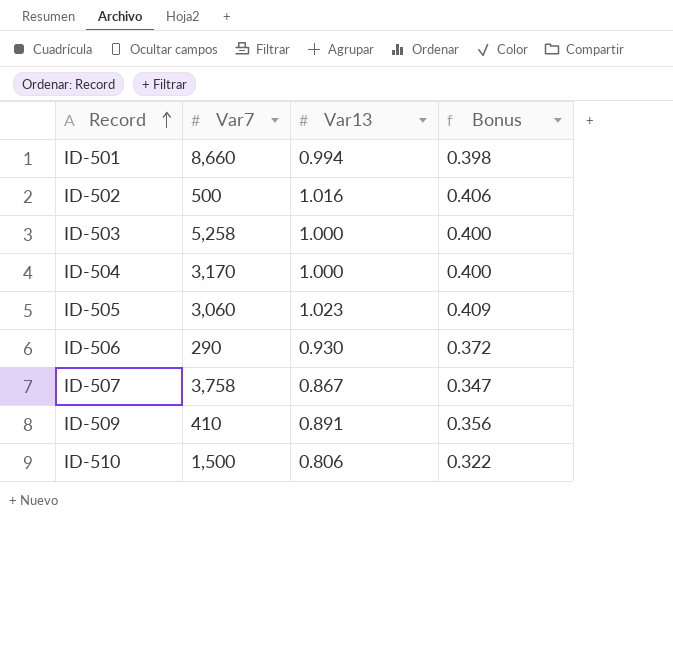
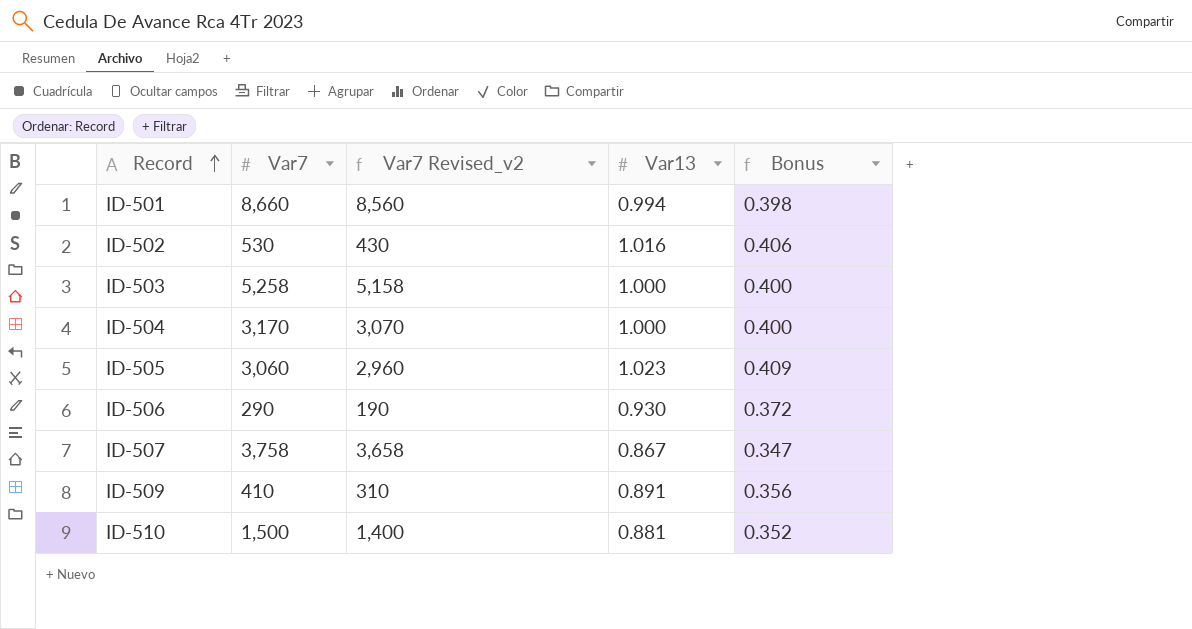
column Var7 Revised_v2 | formula: none -> [Var7] - 100
ID-502 | Var7: 500 -> 530
ID-510 | Var13: 0.806 -> 0.881
ID-510 | Bonus: 0.322 -> 0.352

